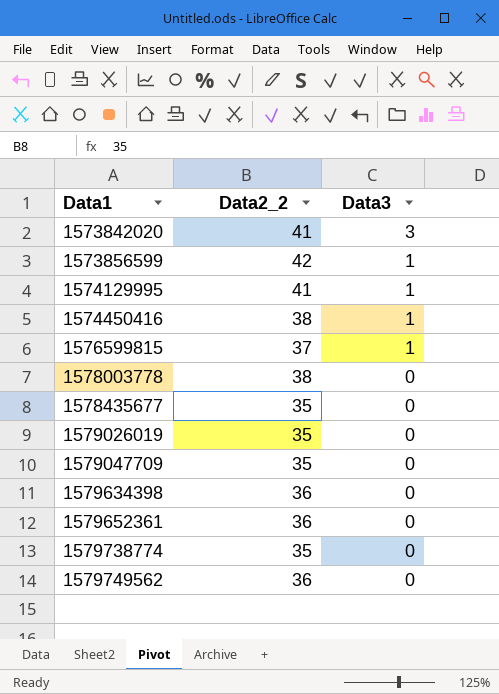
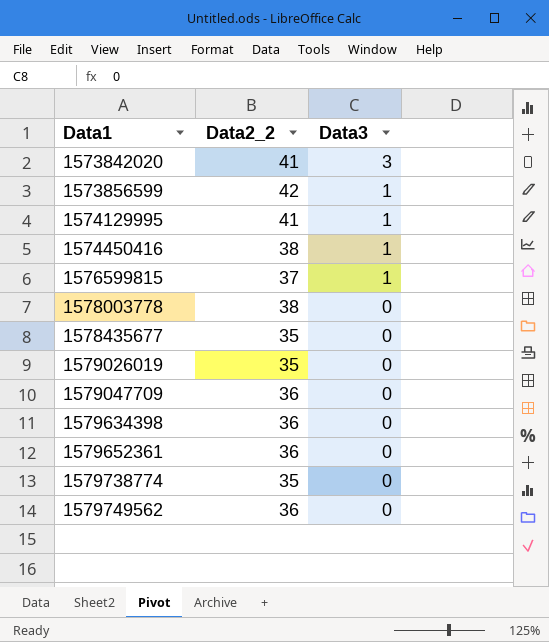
1579047709 | Data2_2: 35 -> 36

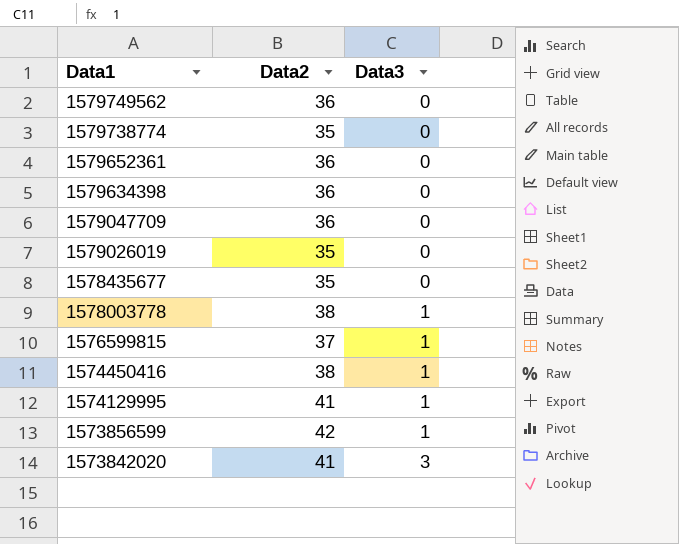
row order: Data1 ascending -> Data1 descending
column name: Data2_2 -> Data2
1578003778 | Data3: 0 -> 1

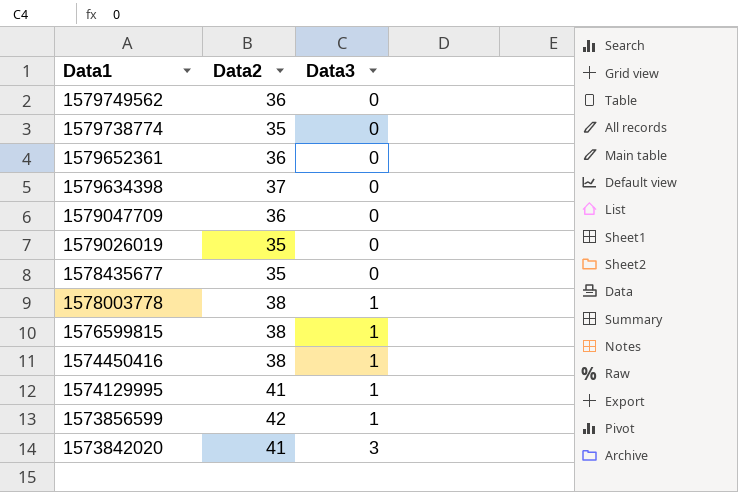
1579634398 | Data2: 36 -> 37
1576599815 | Data2: 37 -> 38

